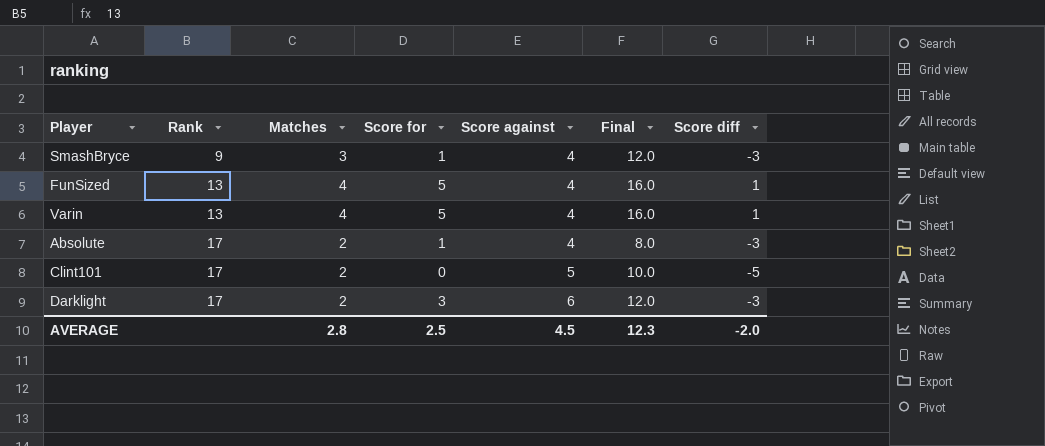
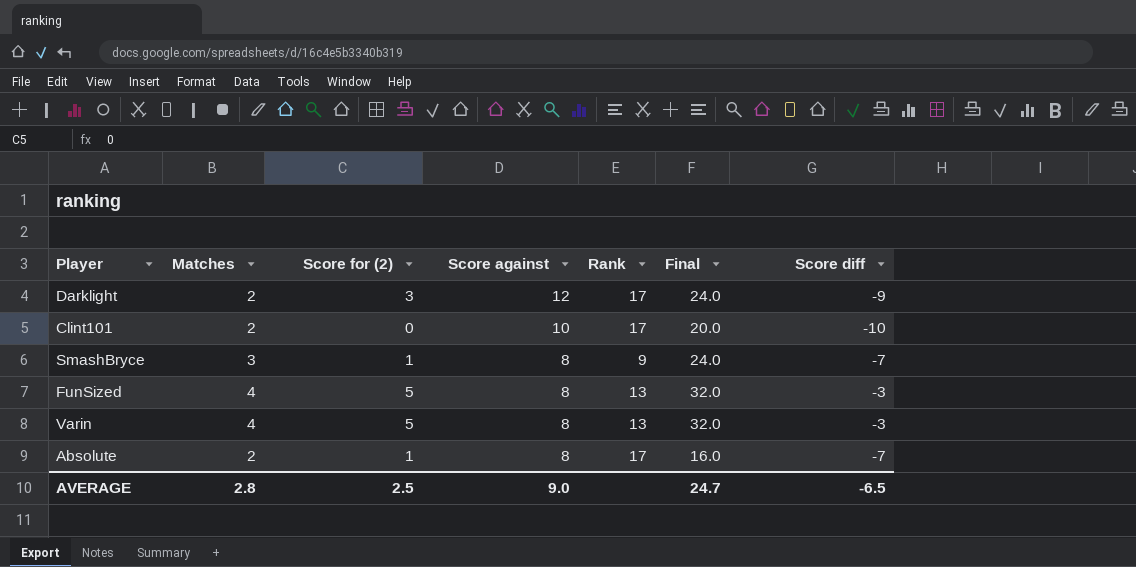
row order: Rank ascending -> Score against descending
column name: Score for -> Score for (2)
column Rank | position: 2 -> 5
Darklight | Score against: 6 -> 12
Darklight | Final: 12.0 -> 24.0
Darklight | Score diff: -3 -> -9
Clint101 | Score against: 5 -> 10
Clint101 | Final: 10.0 -> 20.0
Clint101 | Score diff: -5 -> -10
SmashBryce | Score against: 4 -> 8
SmashBryce | Final: 12.0 -> 24.0
SmashBryce | Score diff: -3 -> -7
FunSized | Score against: 4 -> 8
FunSized | Final: 16.0 -> 32.0
FunSized | Score diff: 1 -> -3
Varin | Score against: 4 -> 8
Varin | Final: 16.0 -> 32.0
Varin | Score diff: 1 -> -3
Absolute | Score against: 4 -> 8
Absolute | Final: 8.0 -> 16.0
Absolute | Score diff: -3 -> -7
AVERAGE | Score against: 4.5 -> 9.0
AVERAGE | Final: 12.3 -> 24.7
AVERAGE | Score diff: -2.0 -> -6.5

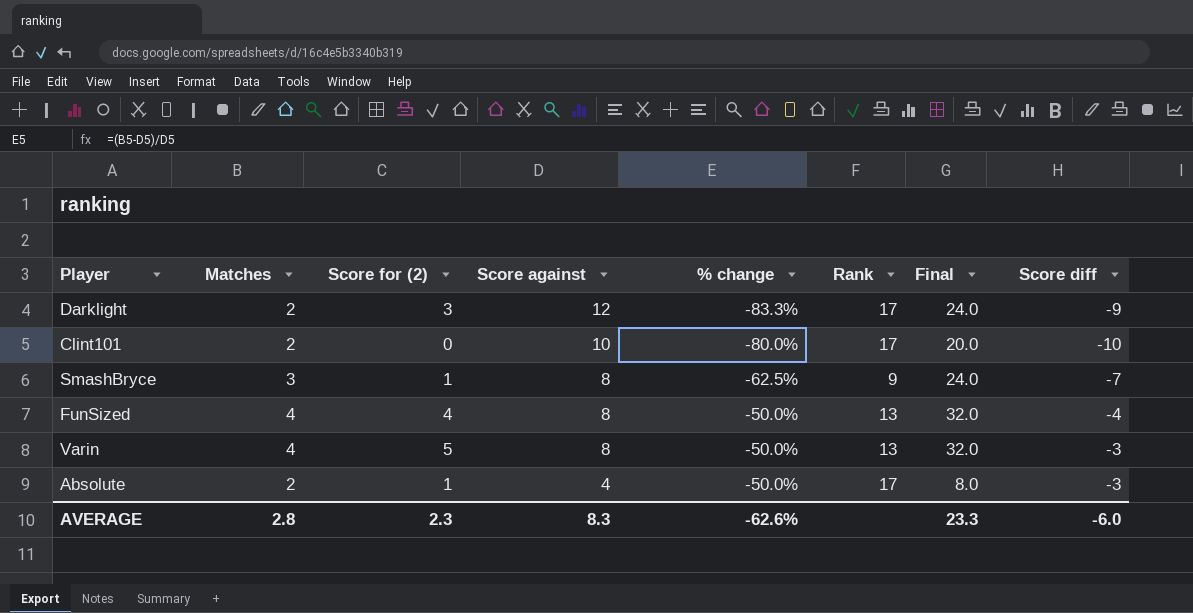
column % change | formula: none -> ([Matches] - [Score against]) / [Score against]
FunSized | Score for (2): 5 -> 4
FunSized | Score diff: -3 -> -4
Absolute | Score against: 8 -> 4
Absolute | Final: 16.0 -> 8.0
Absolute | Score diff: -7 -> -3
AVERAGE | Score for (2): 2.5 -> 2.3
AVERAGE | Score against: 9.0 -> 8.3
AVERAGE | Final: 24.7 -> 23.3
AVERAGE | Score diff: -6.5 -> -6.0

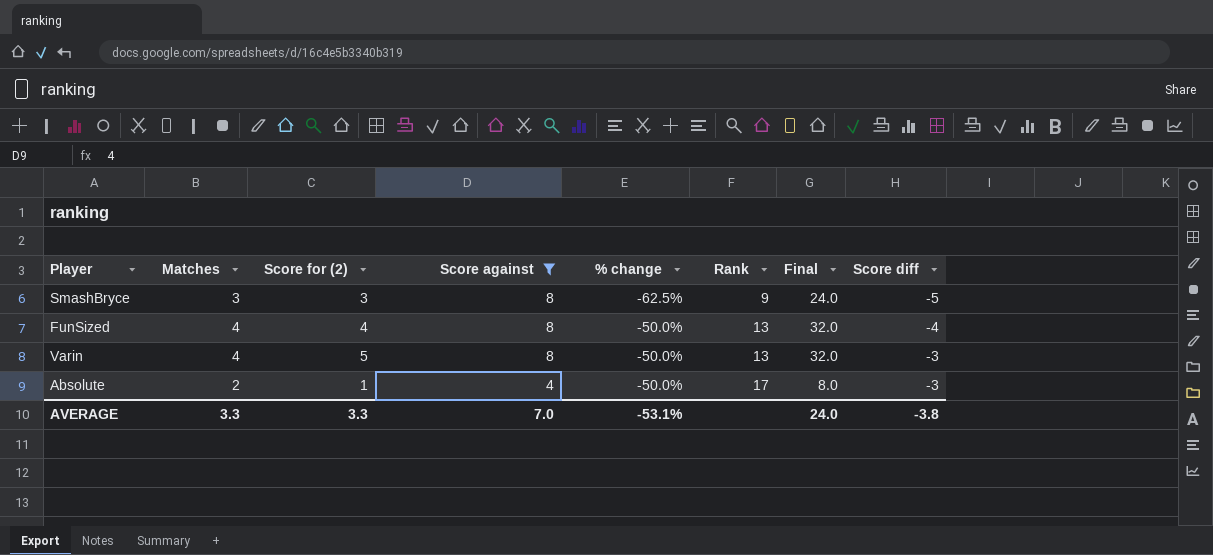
filter: none -> Score against <= 8
SmashBryce | Score for (2): 1 -> 3
SmashBryce | Score diff: -7 -> -5
AVERAGE | Matches: 2.8 -> 3.3
AVERAGE | Score for (2): 2.3 -> 3.3
AVERAGE | Score against: 8.3 -> 7.0
AVERAGE | % change: -62.6% -> -53.1%
AVERAGE | Final: 23.3 -> 24.0
AVERAGE | Score diff: -6.0 -> -3.8

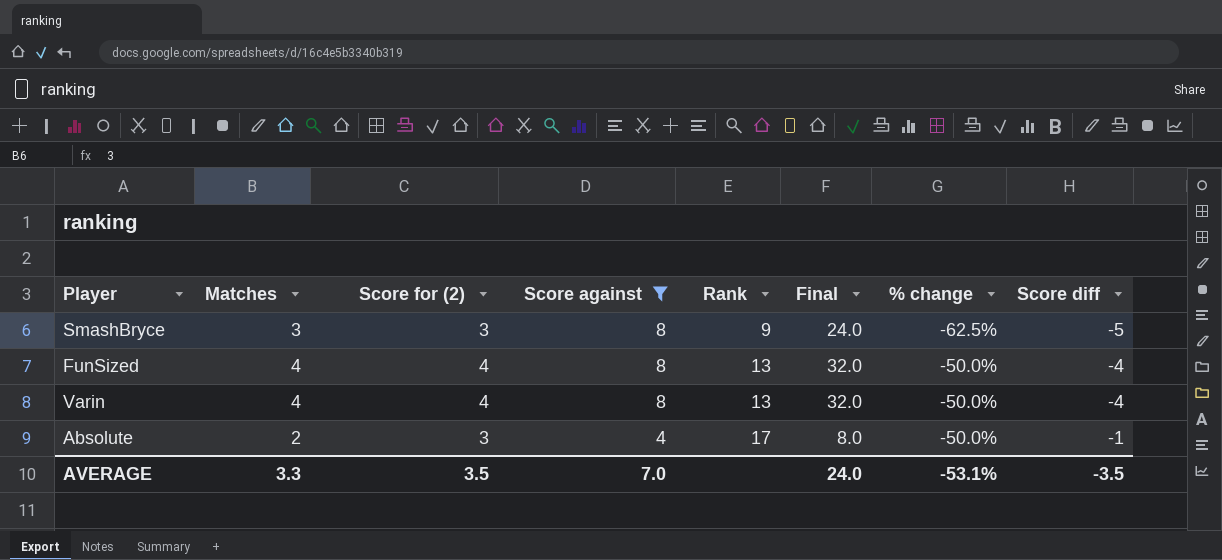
column % change | position: 5 -> 7
Varin | Score for (2): 5 -> 4
Varin | Score diff: -3 -> -4
Absolute | Score for (2): 1 -> 3
Absolute | Score diff: -3 -> -1
AVERAGE | Score for (2): 3.3 -> 3.5
AVERAGE | Score diff: -3.8 -> -3.5

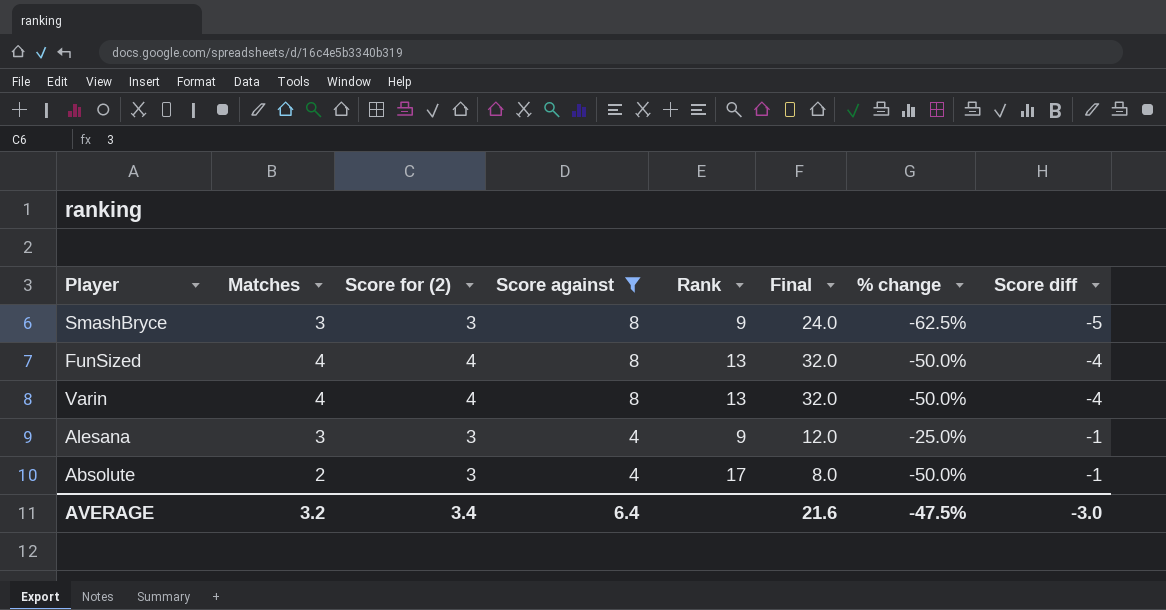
row Alesana: none -> 3 | 3 | 4 | 9 | 12.0 | -25.0% | -1
AVERAGE | Matches: 3.3 -> 3.2
AVERAGE | Score for (2): 3.5 -> 3.4
AVERAGE | Score against: 7.0 -> 6.4
AVERAGE | Final: 24.0 -> 21.6
AVERAGE | % change: -53.1% -> -47.5%
AVERAGE | Score diff: -3.5 -> -3.0

